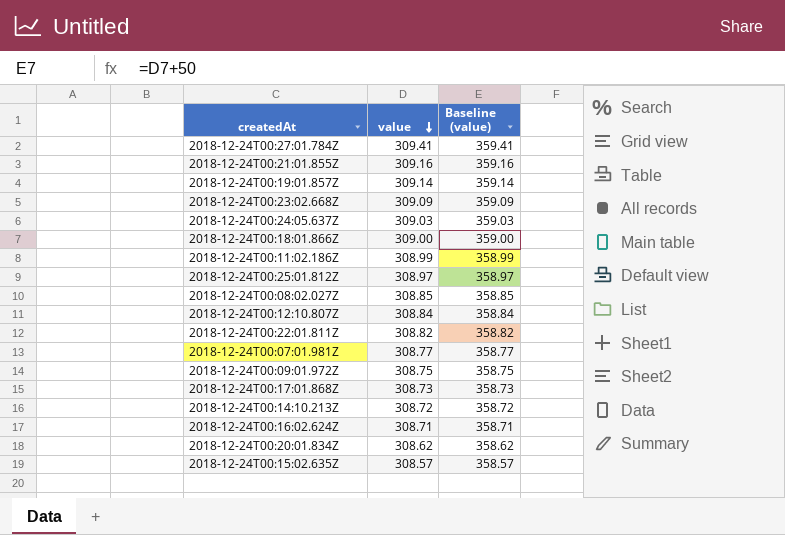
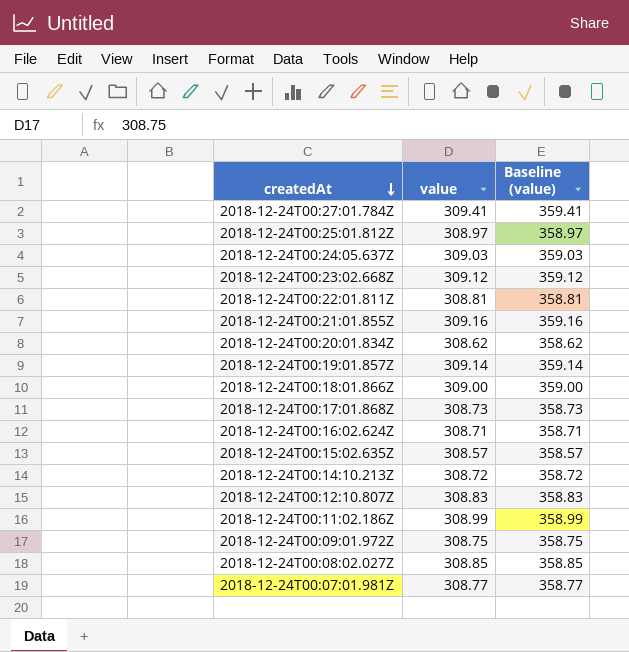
row order: value descending -> createdAt descending
2018-12-24T00:23:02.668Z | value: 309.09 -> 309.12
2018-12-24T00:23:02.668Z | Baseline (value): 359.09 -> 359.12
2018-12-24T00:22:01.811Z | value: 308.82 -> 308.81
2018-12-24T00:22:01.811Z | Baseline (value): 358.82 -> 358.81
2018-12-24T00:12:10.807Z | value: 308.84 -> 308.83
2018-12-24T00:12:10.807Z | Baseline (value): 358.84 -> 358.83

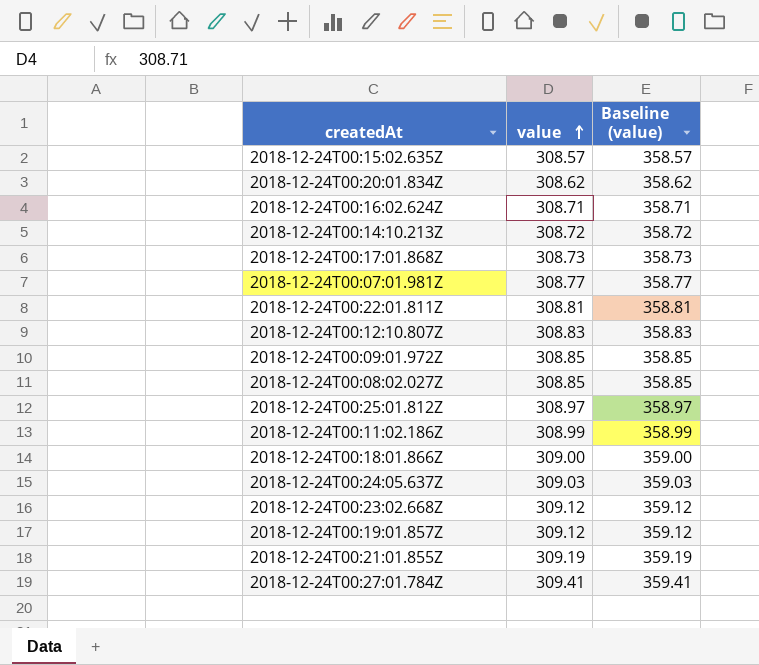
row order: createdAt descending -> value ascending
2018-12-24T00:09:01.972Z | value: 308.75 -> 308.85
2018-12-24T00:09:01.972Z | Baseline (value): 358.75 -> 358.85
2018-12-24T00:19:01.857Z | value: 309.14 -> 309.12
2018-12-24T00:19:01.857Z | Baseline (value): 359.14 -> 359.12
2018-12-24T00:21:01.855Z | value: 309.16 -> 309.19
2018-12-24T00:21:01.855Z | Baseline (value): 359.16 -> 359.19

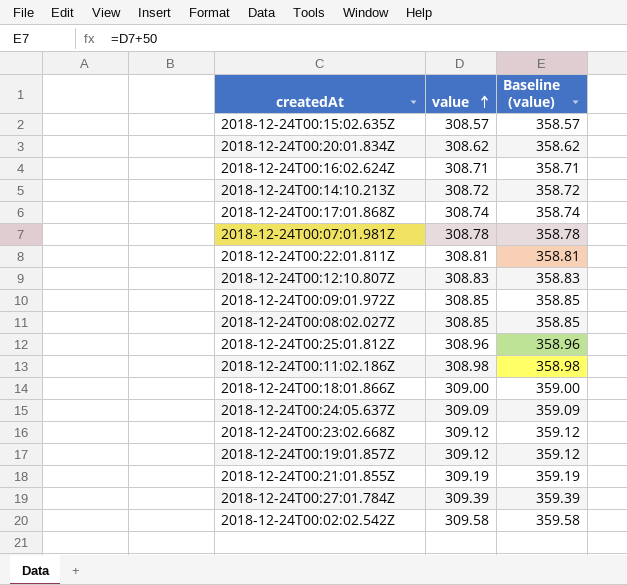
2018-12-24T00:17:01.868Z | value: 308.73 -> 308.74
2018-12-24T00:17:01.868Z | Baseline (value): 358.73 -> 358.74
2018-12-24T00:07:01.981Z | value: 308.77 -> 308.78
2018-12-24T00:07:01.981Z | Baseline (value): 358.77 -> 358.78
2018-12-24T00:25:01.812Z | value: 308.97 -> 308.96
2018-12-24T00:25:01.812Z | Baseline (value): 358.97 -> 358.96
2018-12-24T00:11:02.186Z | value: 308.99 -> 308.98
2018-12-24T00:11:02.186Z | Baseline (value): 358.99 -> 358.98
2018-12-24T00:24:05.637Z | value: 309.03 -> 309.09
2018-12-24T00:24:05.637Z | Baseline (value): 359.03 -> 359.09
2018-12-24T00:27:01.784Z | value: 309.41 -> 309.39
2018-12-24T00:27:01.784Z | Baseline (value): 359.41 -> 359.39
row 2018-12-24T00:02:02.542Z: none -> 309.58 | 359.58

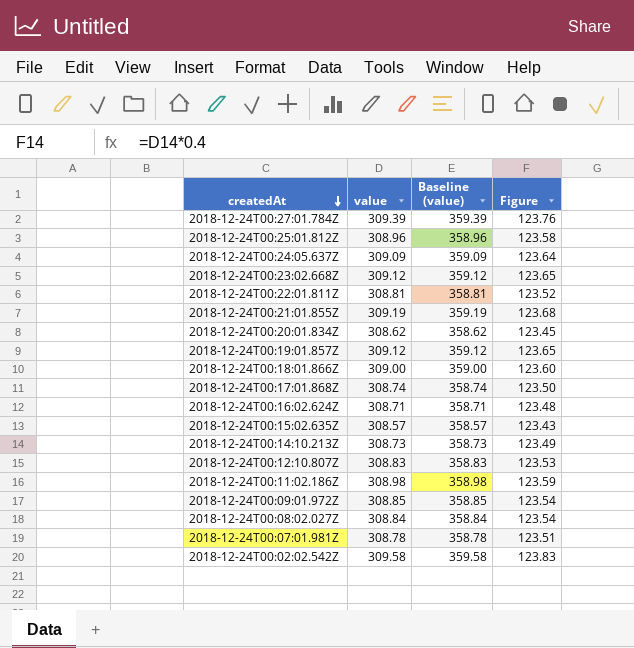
row order: value ascending -> createdAt descending
column Figure | formula: none -> [value] * 0.4
2018-12-24T00:14:10.213Z | value: 308.72 -> 308.73
2018-12-24T00:14:10.213Z | Baseline (value): 358.72 -> 358.73
2018-12-24T00:08:02.027Z | value: 308.85 -> 308.84
2018-12-24T00:08:02.027Z | Baseline (value): 358.85 -> 358.84

